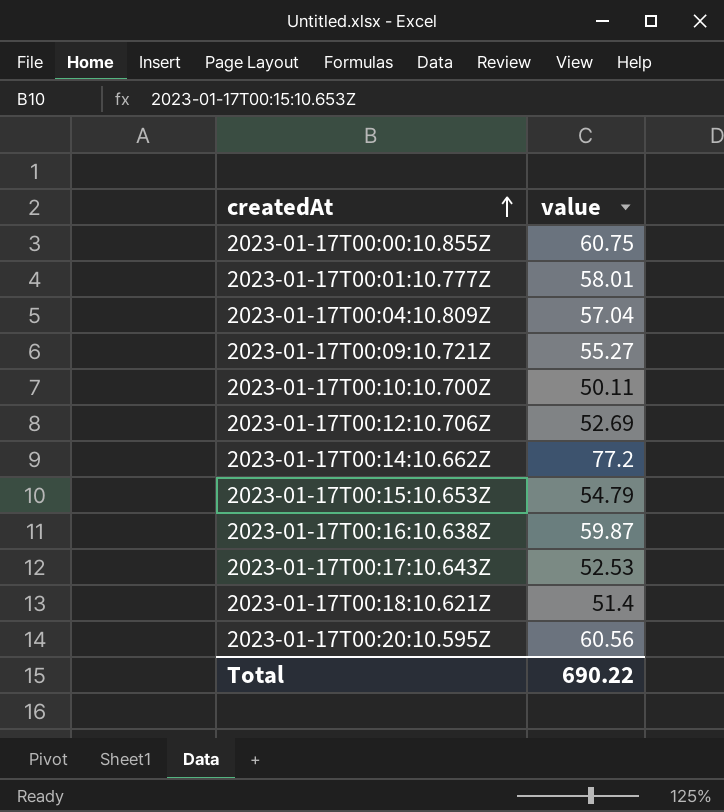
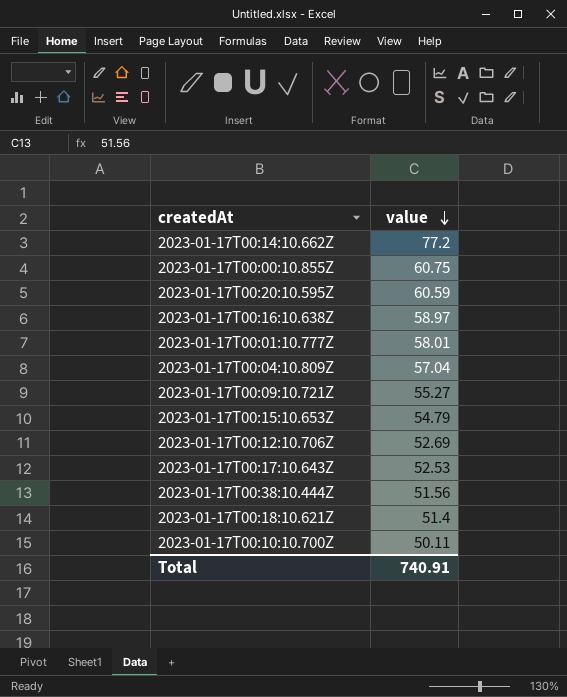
row order: createdAt ascending -> value descending
2023-01-17T00:20:10.595Z | value: 60.56 -> 60.59
2023-01-17T00:16:10.638Z | value: 59.87 -> 58.97
row 2023-01-17T00:38:10.444Z: none -> 51.56
Total | value: 690.22 -> 740.91

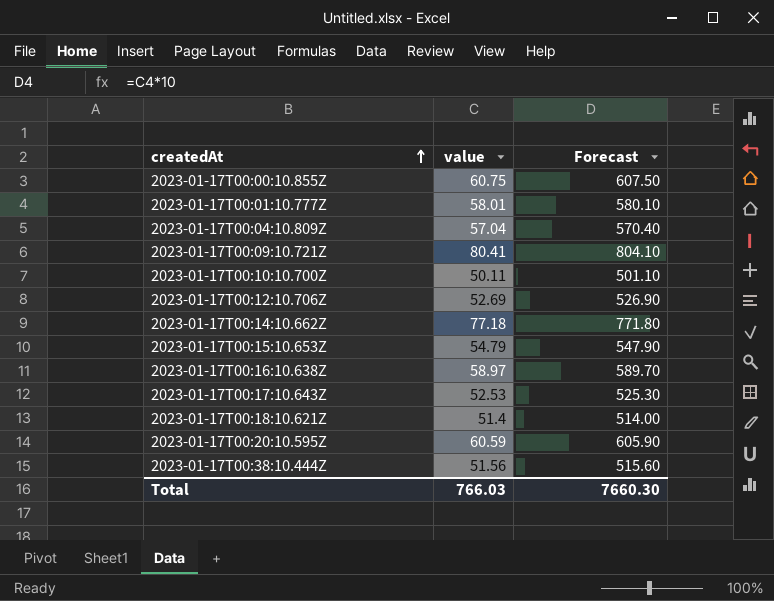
row order: value descending -> createdAt ascending
column Forecast | formula: none -> [value] * 10
2023-01-17T00:09:10.721Z | value: 55.27 -> 80.41
2023-01-17T00:14:10.662Z | value: 77.2 -> 77.18
Total | value: 740.91 -> 766.03

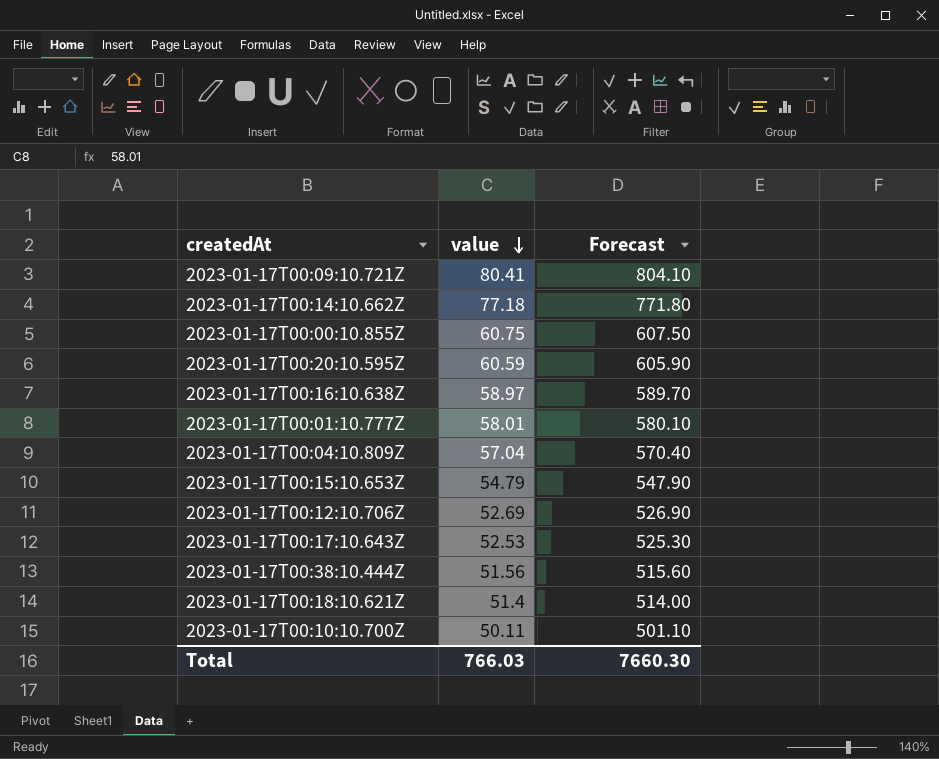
row order: createdAt ascending -> value descending

